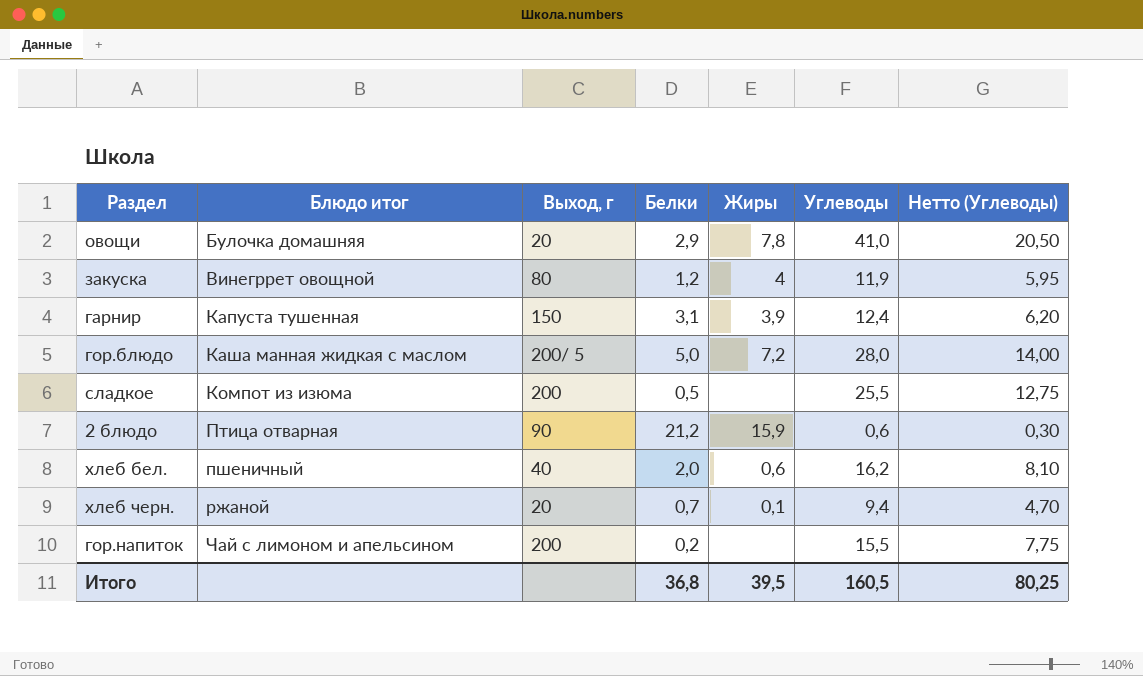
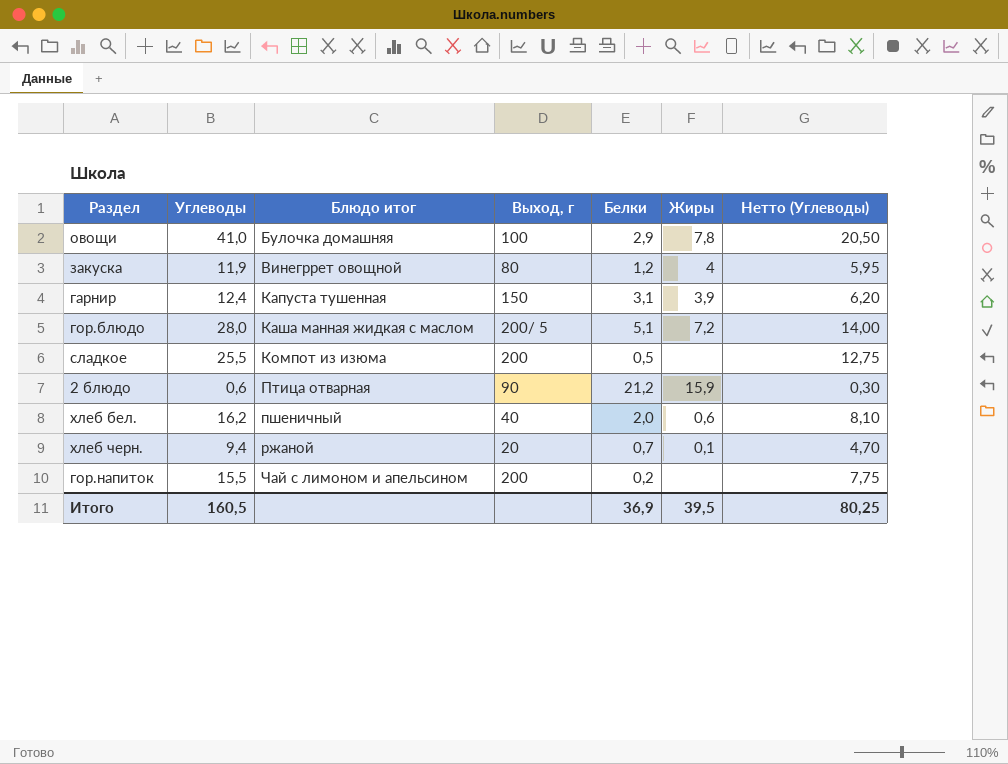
column Углеводы | position: 6 -> 2
овощи | Выход, г: 20 -> 100
гор.блюдо | Белки: 5,0 -> 5,1
Итого | Белки: 36,8 -> 36,9

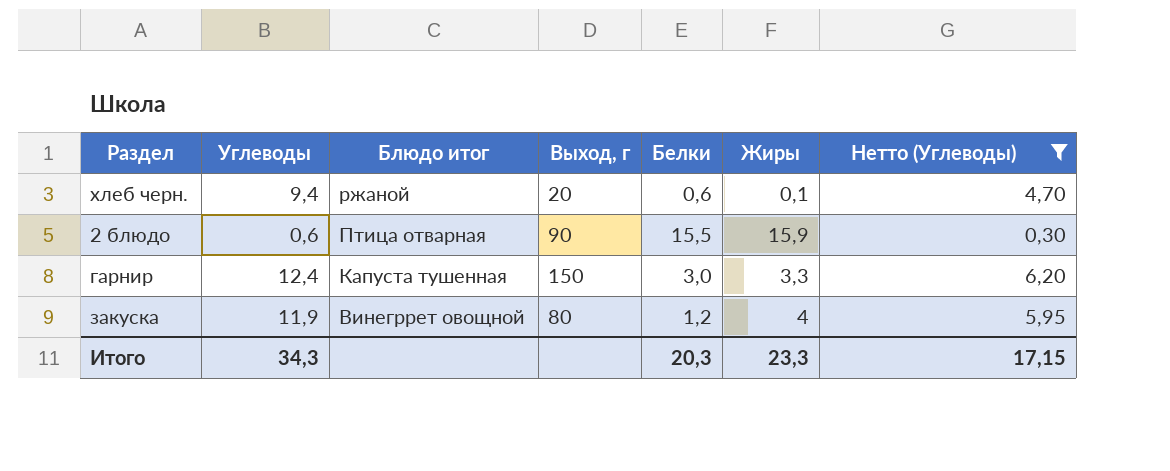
filter: none -> Нетто (Углеводы) <= 6,20
row order: Блюдо итог ascending -> Блюдо итог descending
хлеб черн. | Белки: 0,7 -> 0,6
2 блюдо | Белки: 21,2 -> 15,5
гарнир | Белки: 3,1 -> 3,0
гарнир | Жиры: 3,9 -> 3,3
Итого | Углеводы: 160,5 -> 34,3
Итого | Белки: 36,9 -> 20,3
Итого | Жиры: 39,5 -> 23,3
Итого | Нетто (Углеводы): 80,25 -> 17,15

